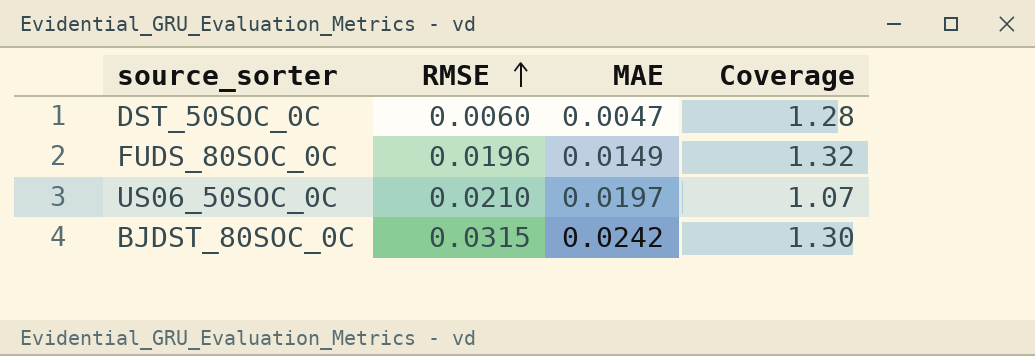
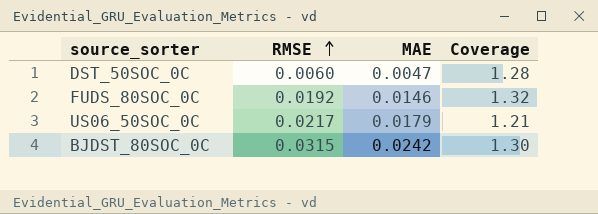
FUDS_80SOC_0C | RMSE: 0.0196 -> 0.0192
FUDS_80SOC_0C | MAE: 0.0149 -> 0.0146
US06_50SOC_0C | RMSE: 0.0210 -> 0.0217
US06_50SOC_0C | MAE: 0.0197 -> 0.0179
US06_50SOC_0C | Coverage: 1.07 -> 1.21

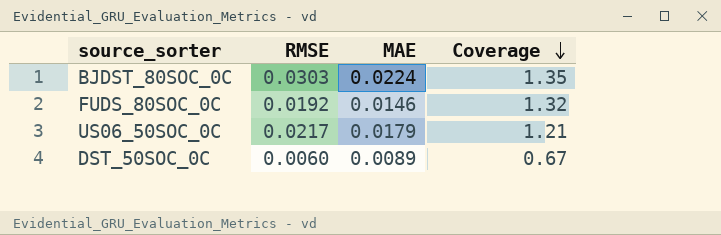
row order: RMSE ascending -> Coverage descending
BJDST_80SOC_0C | RMSE: 0.0315 -> 0.0303
BJDST_80SOC_0C | MAE: 0.0242 -> 0.0224
BJDST_80SOC_0C | Coverage: 1.30 -> 1.35
DST_50SOC_0C | MAE: 0.0047 -> 0.0089
DST_50SOC_0C | Coverage: 1.28 -> 0.67

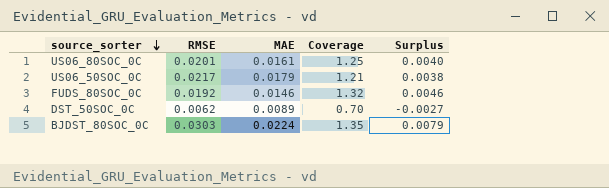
row order: Coverage descending -> source_sorter descending
column Surplus | formula: none -> [RMSE] - [MAE]
row US06_80SOC_0C: none -> 0.0201 | 0.0161 | 1.25 | 0.0040
DST_50SOC_0C | RMSE: 0.0060 -> 0.0062
DST_50SOC_0C | Coverage: 0.67 -> 0.70

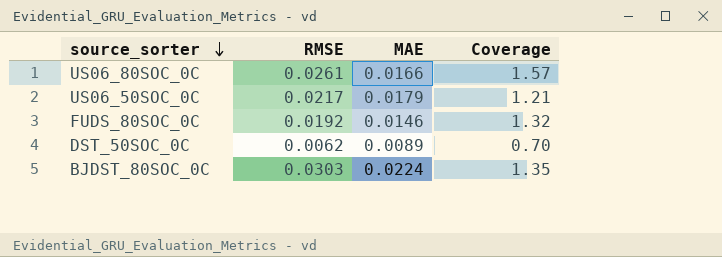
column Surplus | formula: [RMSE] - [MAE] -> none
US06_80SOC_0C | RMSE: 0.0201 -> 0.0261
US06_80SOC_0C | MAE: 0.0161 -> 0.0166
US06_80SOC_0C | Coverage: 1.25 -> 1.57

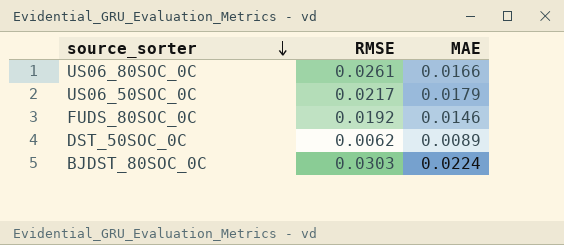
column Coverage | formula: [RMSE] / [MAE] -> none

